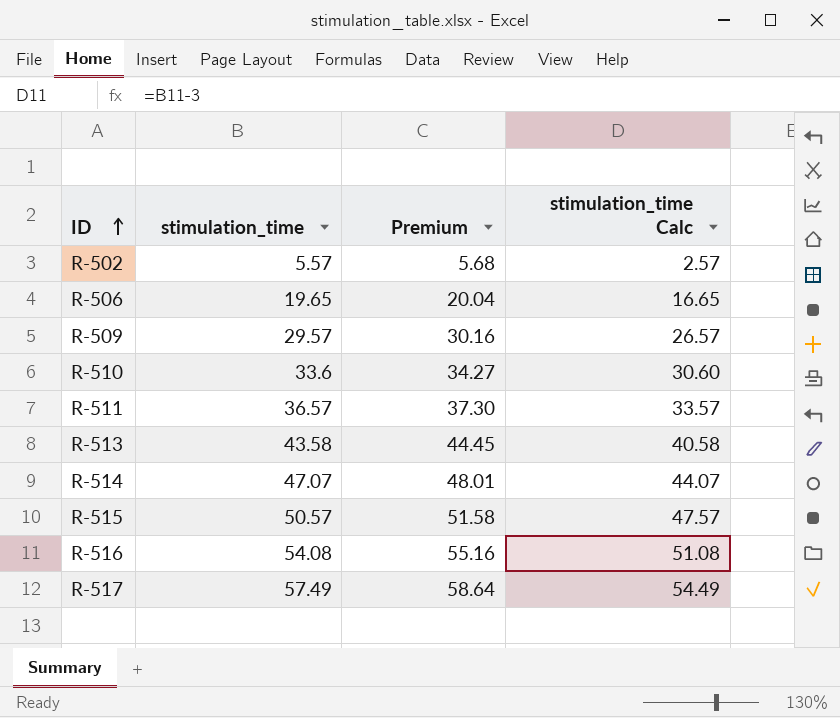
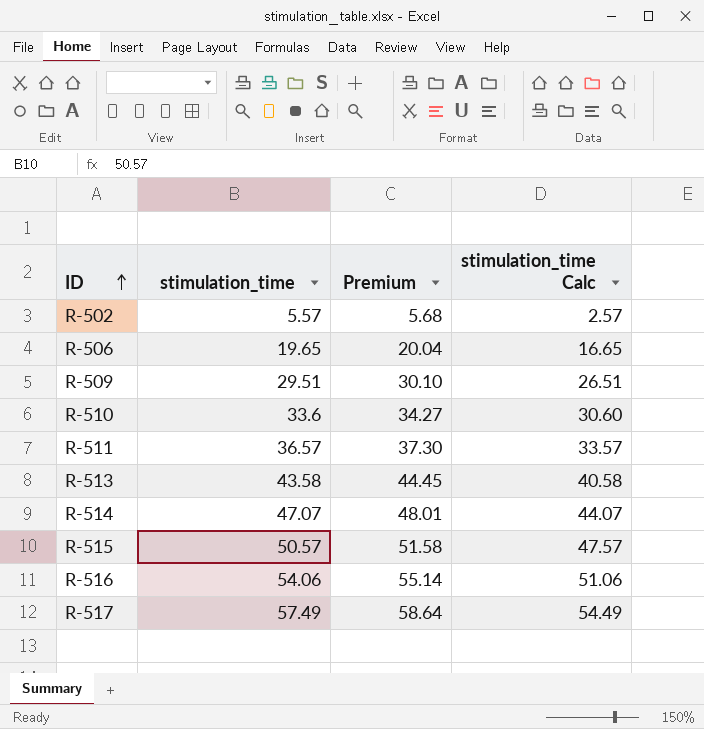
R-509 | stimulation_time: 29.57 -> 29.51
R-509 | Premium: 30.16 -> 30.10
R-509 | stimulation_time Calc: 26.57 -> 26.51
R-516 | stimulation_time: 54.08 -> 54.06
R-516 | Premium: 55.16 -> 55.14
R-516 | stimulation_time Calc: 51.08 -> 51.06

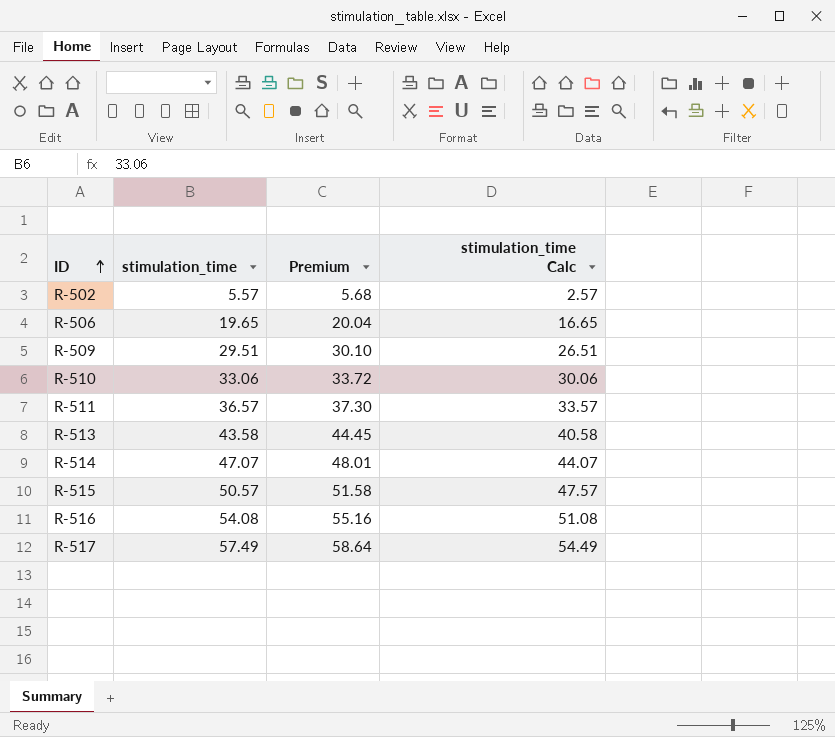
R-510 | stimulation_time: 33.6 -> 33.06
R-510 | Premium: 34.27 -> 33.72
R-510 | stimulation_time Calc: 30.60 -> 30.06
R-516 | stimulation_time: 54.06 -> 54.08
R-516 | Premium: 55.14 -> 55.16
R-516 | stimulation_time Calc: 51.06 -> 51.08

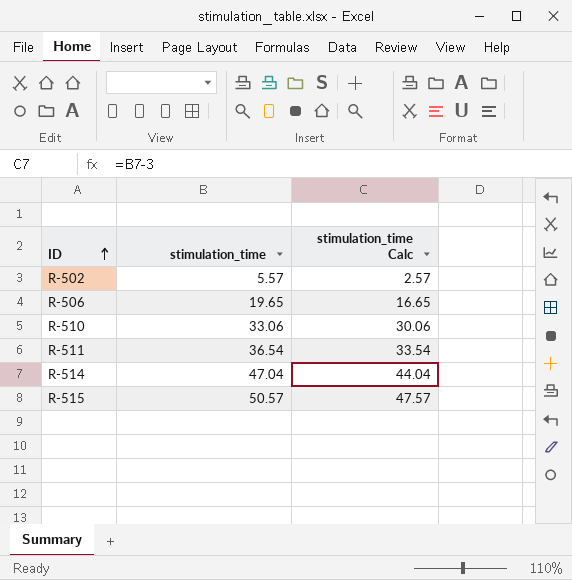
column Premium | formula: [stimulation_time] * 1.02 -> none
row R-509: 29.51 | 30.10 | 26.51 -> none
row R-513: 43.58 | 44.45 | 40.58 -> none
row R-516: 54.08 | 55.16 | 51.08 -> none
row R-517: 57.49 | 58.64 | 54.49 -> none
R-511 | stimulation_time: 36.57 -> 36.54
R-511 | stimulation_time Calc: 33.57 -> 33.54
R-514 | stimulation_time: 47.07 -> 47.04
R-514 | stimulation_time Calc: 44.07 -> 44.04

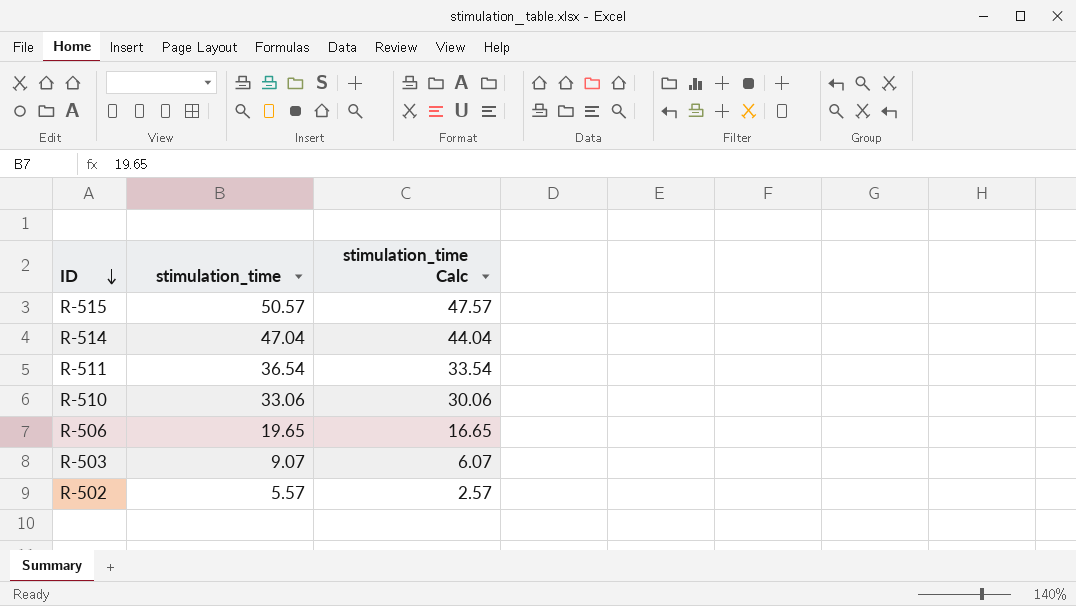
row order: ID ascending -> ID descending
row R-503: none -> 9.07 | 6.07

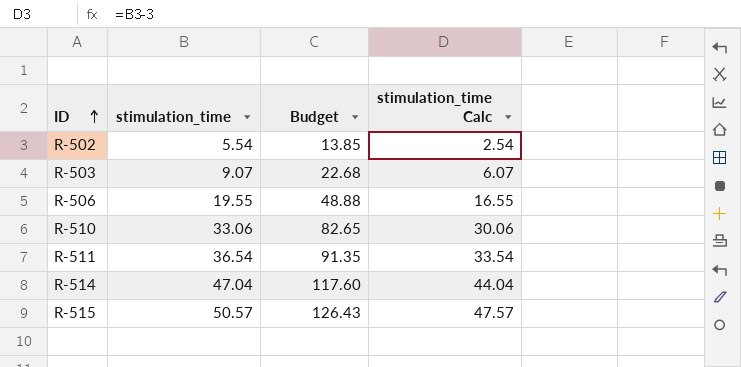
row order: ID descending -> ID ascending
column Budget | formula: none -> [stimulation_time] * 2.5
R-502 | stimulation_time: 5.57 -> 5.54
R-502 | stimulation_time Calc: 2.57 -> 2.54
R-506 | stimulation_time: 19.65 -> 19.55
R-506 | stimulation_time Calc: 16.65 -> 16.55

